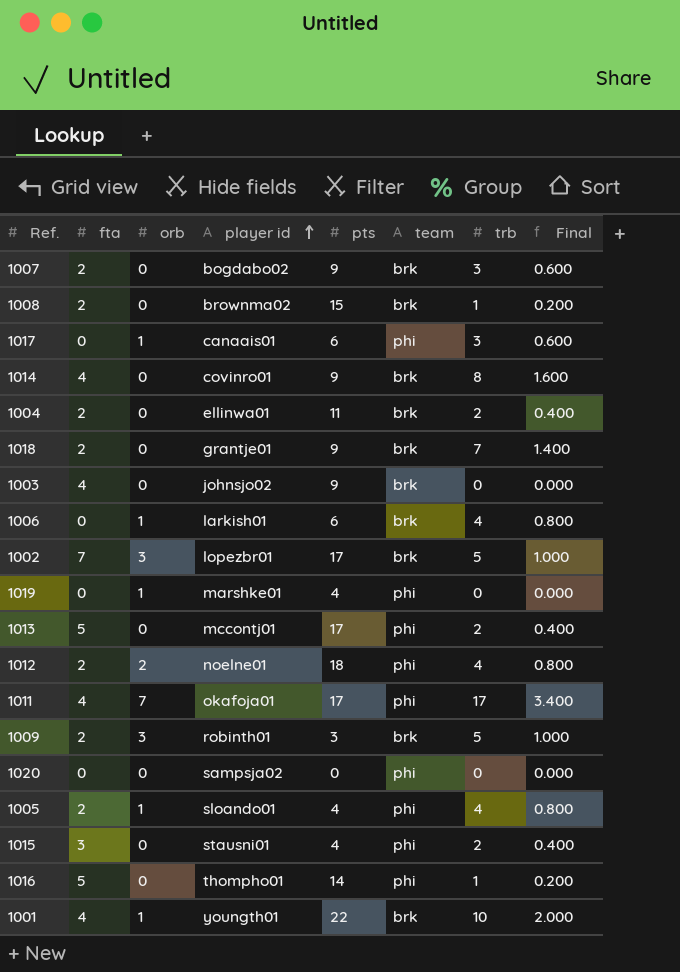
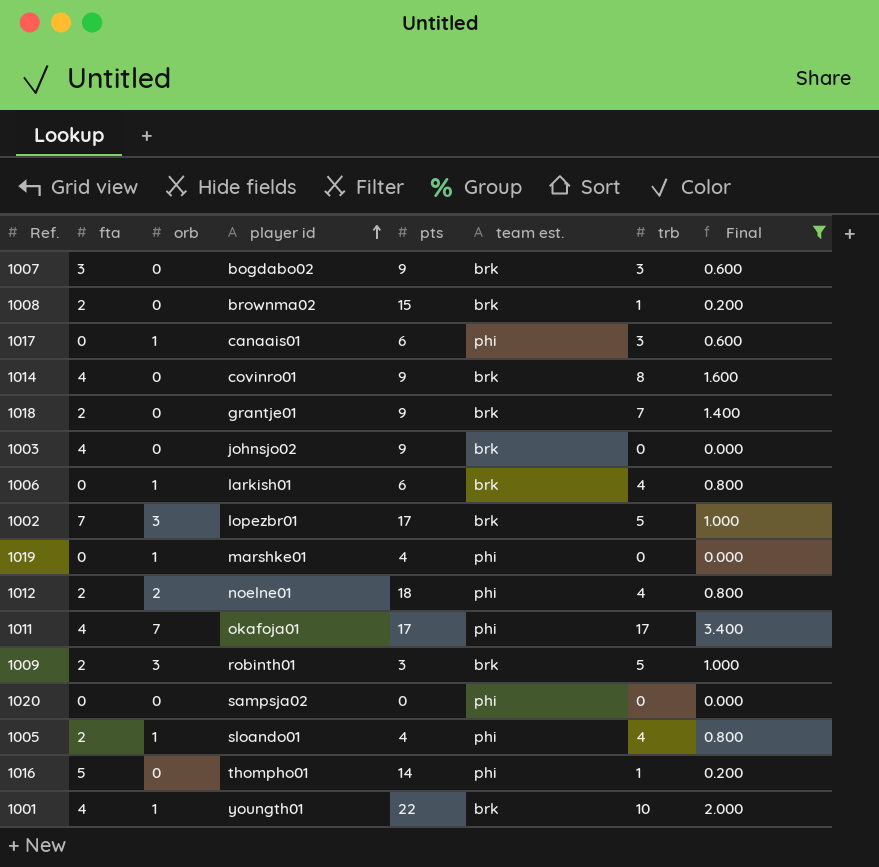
filter: none -> Final != 0.400
column name: team -> team est.
1007 | fta: 2 -> 3

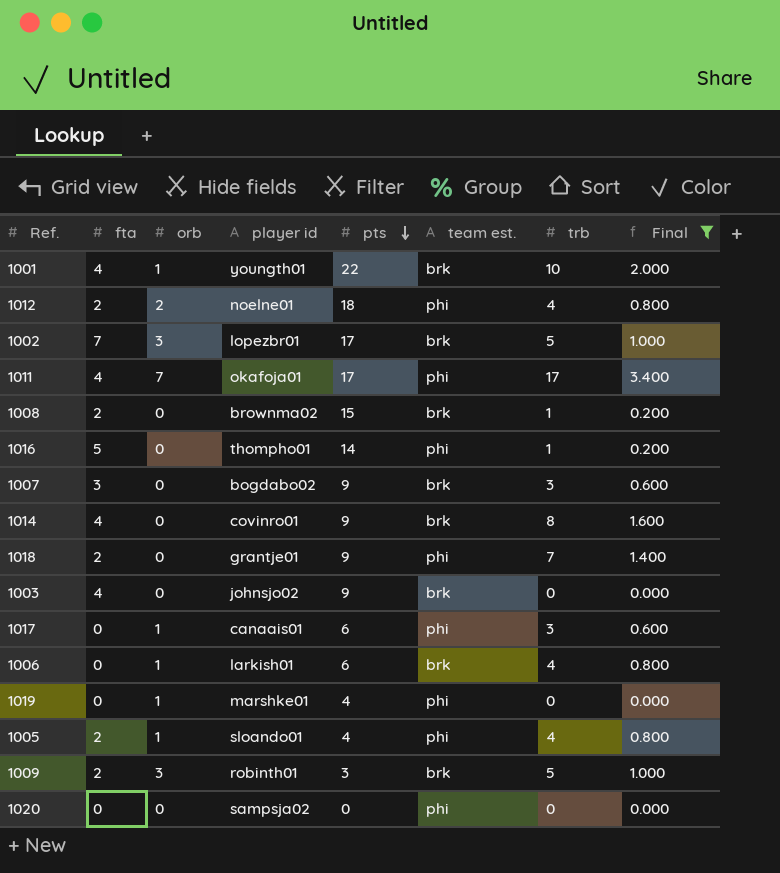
row order: player id ascending -> pts descending
1018 | team est.: brk -> phi

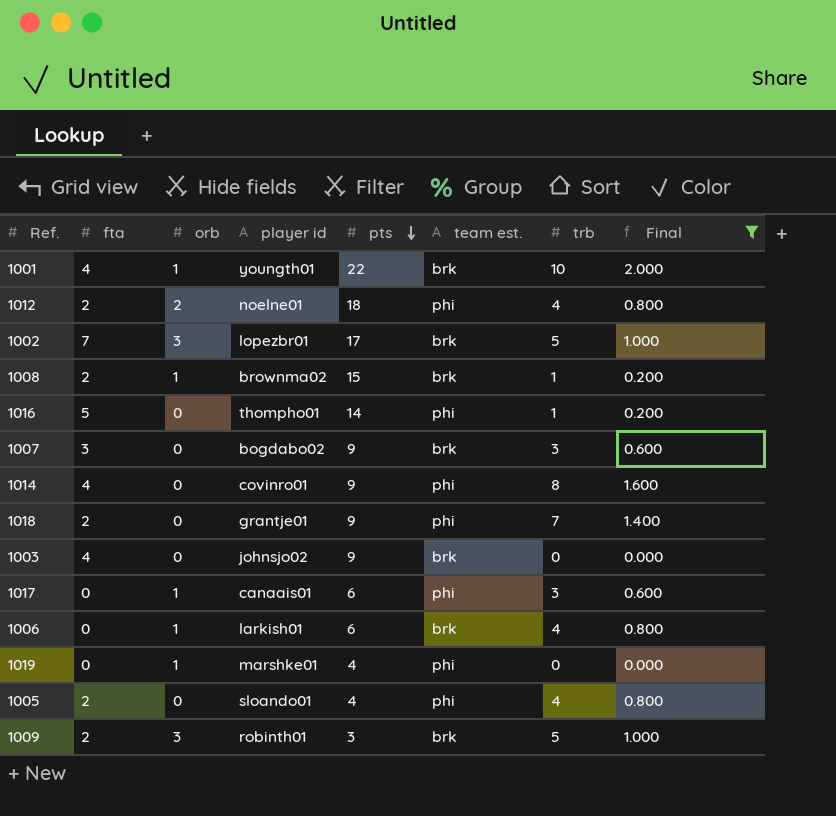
row 1011: 4 | 7 | okafoja01 | 17 | phi | 17 | 3.400 -> none
row 1020: 0 | 0 | sampsja02 | 0 | phi | 0 | 0.000 -> none
1008 | orb: 0 -> 1
1014 | team est.: brk -> phi
1005 | orb: 1 -> 0

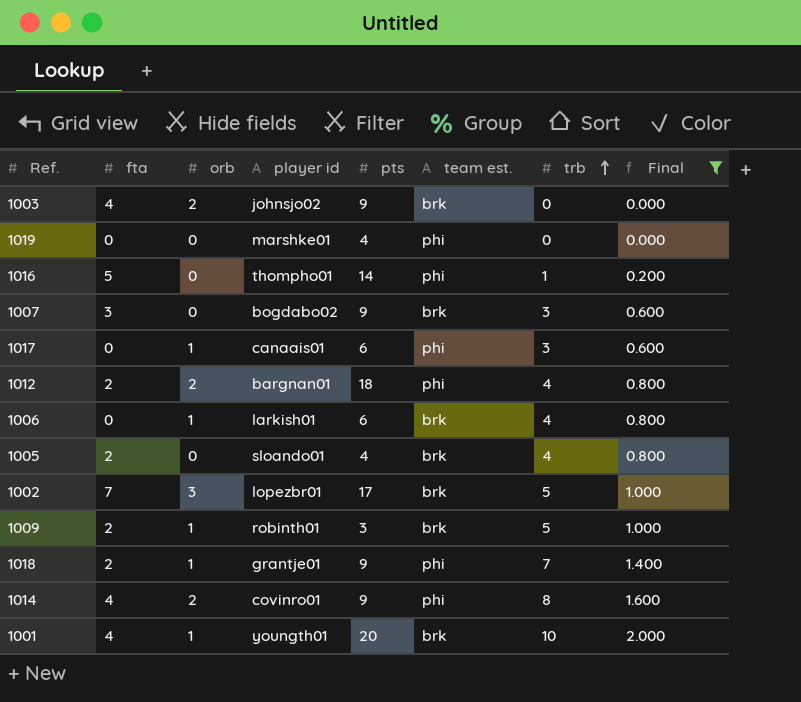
row order: pts descending -> trb ascending
row 1008: 2 | 1 | brownma02 | 15 | brk | 1 | 0.200 -> none
1003 | orb: 0 -> 2
1019 | orb: 1 -> 0
1012 | player id: noelne01 -> bargnan01
1005 | team est.: phi -> brk
1009 | orb: 3 -> 1
1018 | orb: 0 -> 1
1014 | orb: 0 -> 2
1001 | pts: 22 -> 20

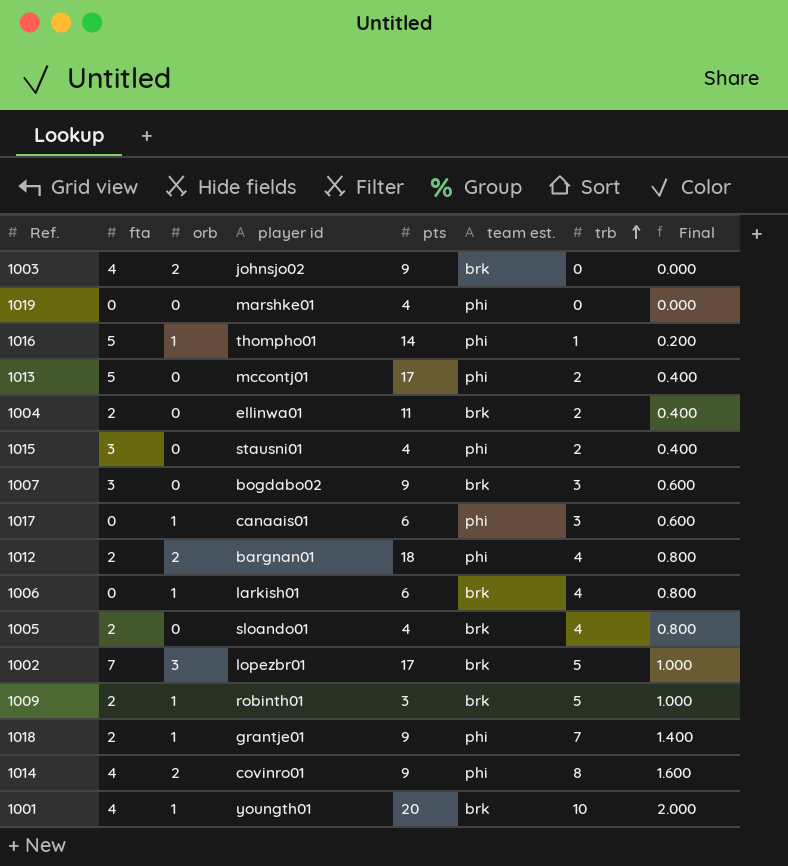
filter: Final != 0.400 -> none
1016 | orb: 0 -> 1

